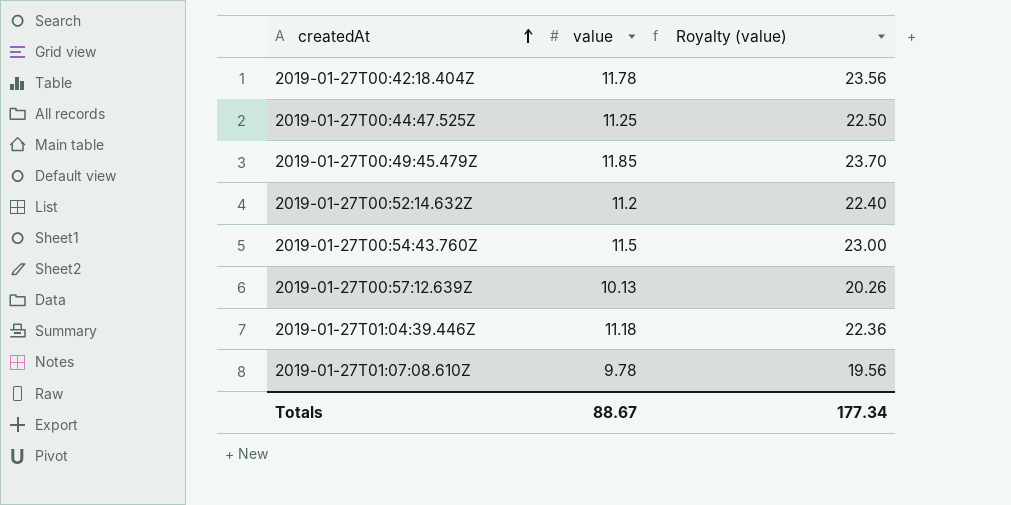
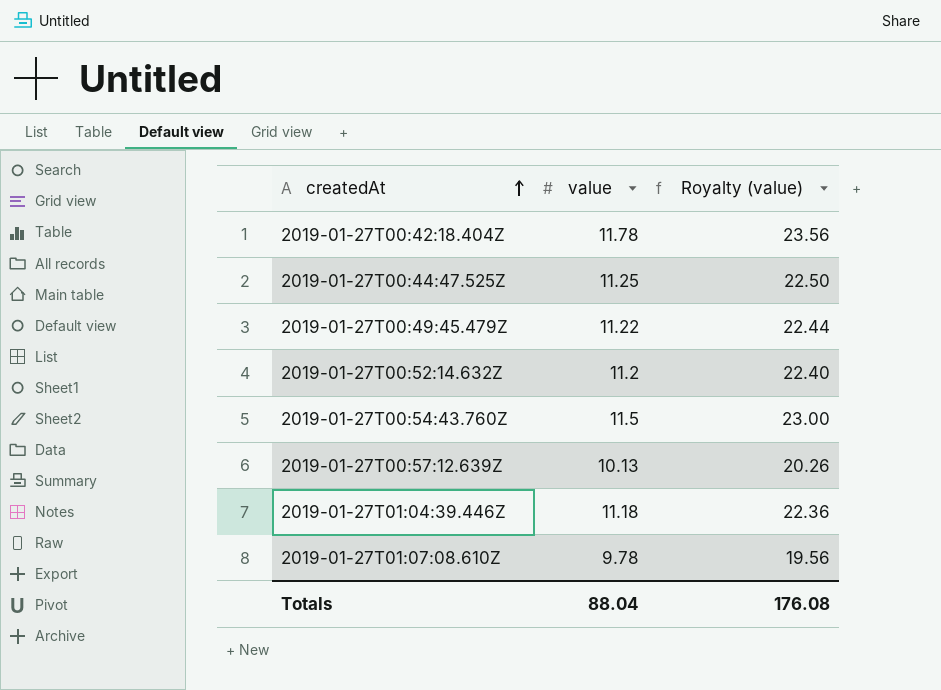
2019-01-27T00:49:45.479Z | value: 11.85 -> 11.22
2019-01-27T00:49:45.479Z | Royalty (value): 23.70 -> 22.44
Totals | value: 88.67 -> 88.04
Totals | Royalty (value): 177.34 -> 176.08

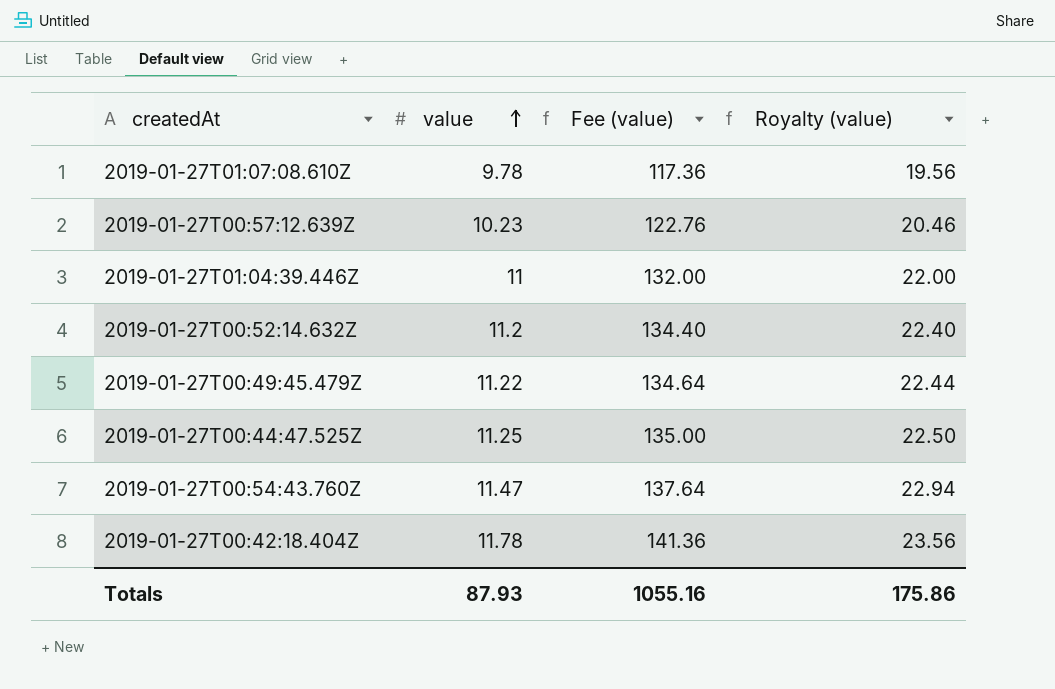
row order: createdAt ascending -> value ascending
column Fee (value) | formula: none -> [value] * 12
2019-01-27T00:57:12.639Z | value: 10.13 -> 10.23
2019-01-27T00:57:12.639Z | Royalty (value): 20.26 -> 20.46
2019-01-27T01:04:39.446Z | value: 11.18 -> 11
2019-01-27T01:04:39.446Z | Royalty (value): 22.36 -> 22.00
2019-01-27T00:54:43.760Z | value: 11.5 -> 11.47
2019-01-27T00:54:43.760Z | Royalty (value): 23.00 -> 22.94
Totals | value: 88.04 -> 87.93
Totals | Royalty (value): 176.08 -> 175.86

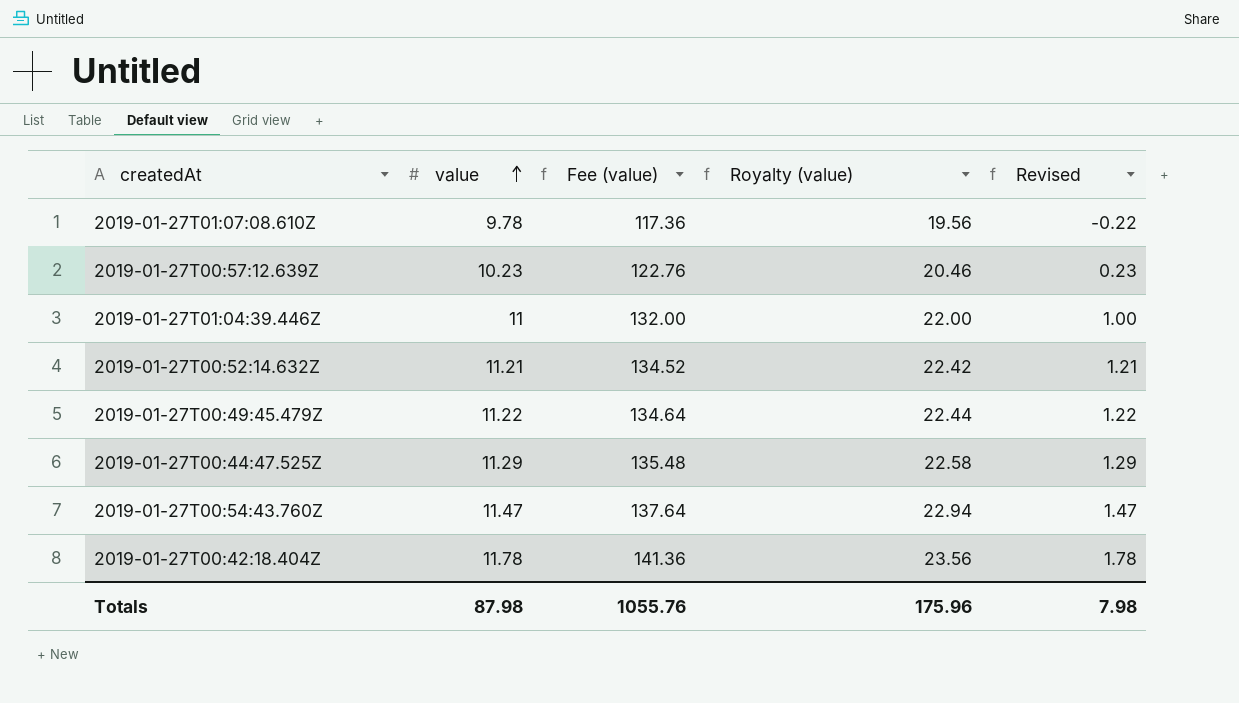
column Revised | formula: none -> [value] - 10
2019-01-27T00:52:14.632Z | value: 11.2 -> 11.21
2019-01-27T00:52:14.632Z | Fee (value): 134.40 -> 134.52
2019-01-27T00:52:14.632Z | Royalty (value): 22.40 -> 22.42
2019-01-27T00:44:47.525Z | value: 11.25 -> 11.29
2019-01-27T00:44:47.525Z | Fee (value): 135.00 -> 135.48
2019-01-27T00:44:47.525Z | Royalty (value): 22.50 -> 22.58
Totals | value: 87.93 -> 87.98
Totals | Fee (value): 1055.16 -> 1055.76
Totals | Royalty (value): 175.86 -> 175.96

